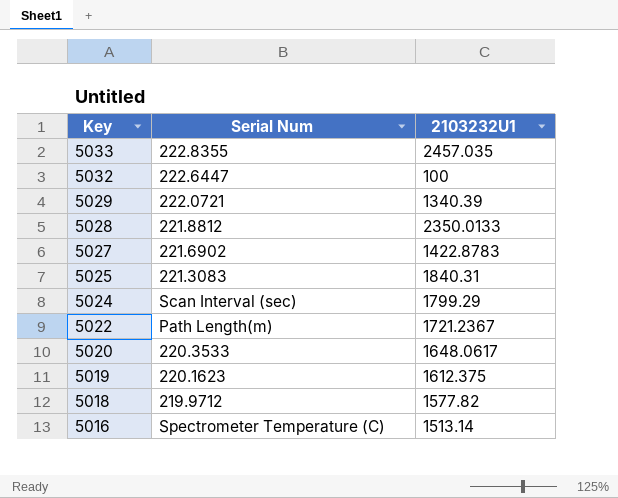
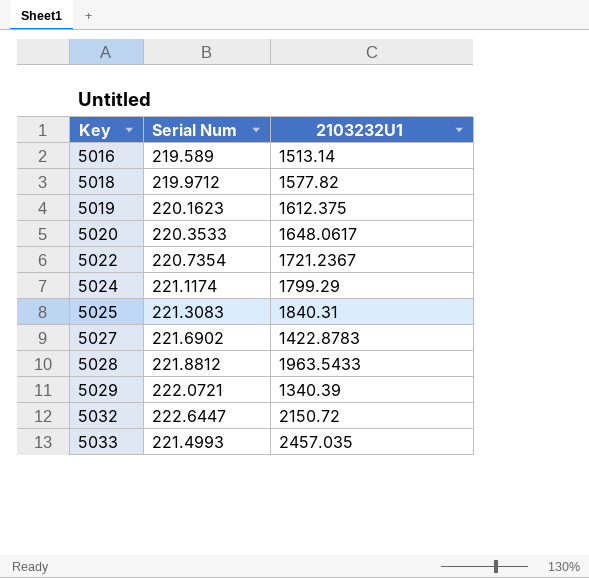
row order: Key descending -> Key ascending
5016 | Serial Num: Spectrometer Temperature (C) -> 219.589
5022 | Serial Num: Path Length(m) -> 220.7354
5024 | Serial Num: Scan Interval (sec) -> 221.1174
5028 | 2103232U1: 2350.0133 -> 1963.5433
5032 | 2103232U1: 100 -> 2150.72
5033 | Serial Num: 222.8355 -> 221.4993

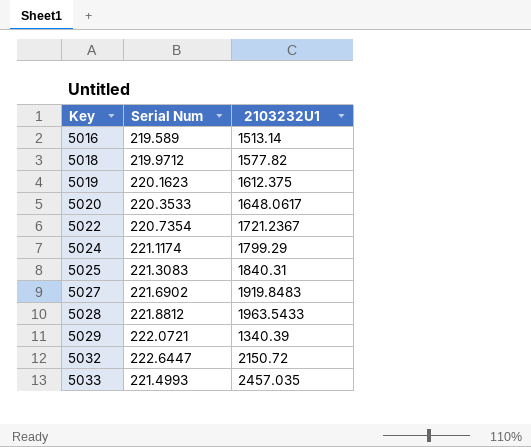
5027 | 2103232U1: 1422.8783 -> 1919.8483

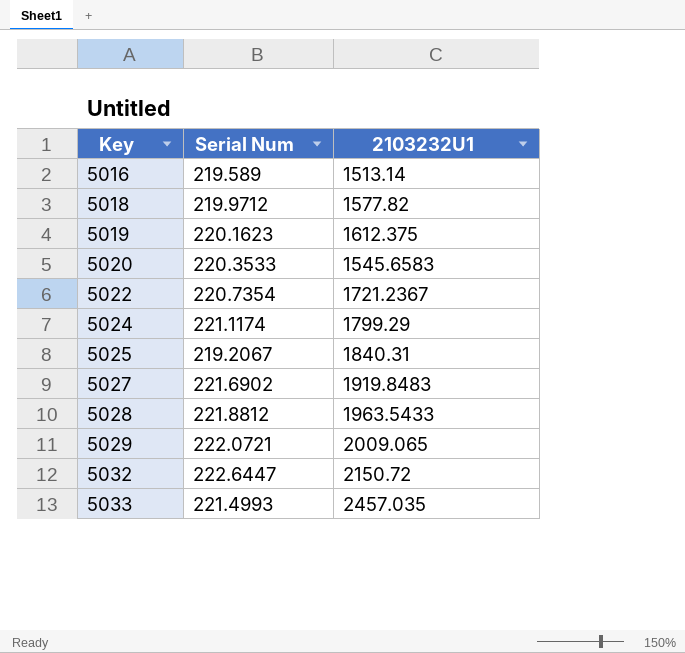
5020 | 2103232U1: 1648.0617 -> 1545.6583
5025 | Serial Num: 221.3083 -> 219.2067
5029 | 2103232U1: 1340.39 -> 2009.065

